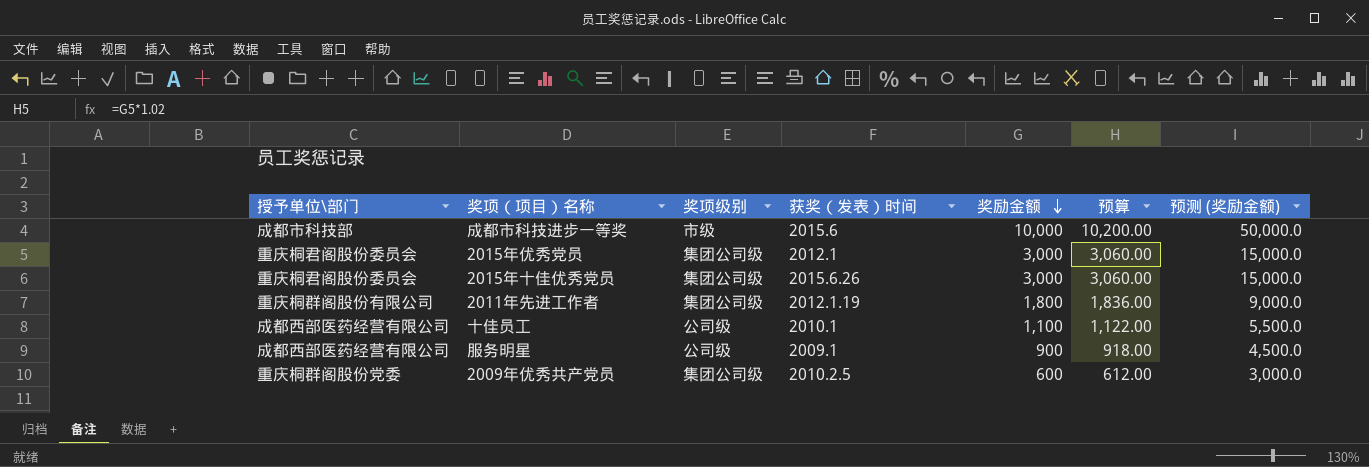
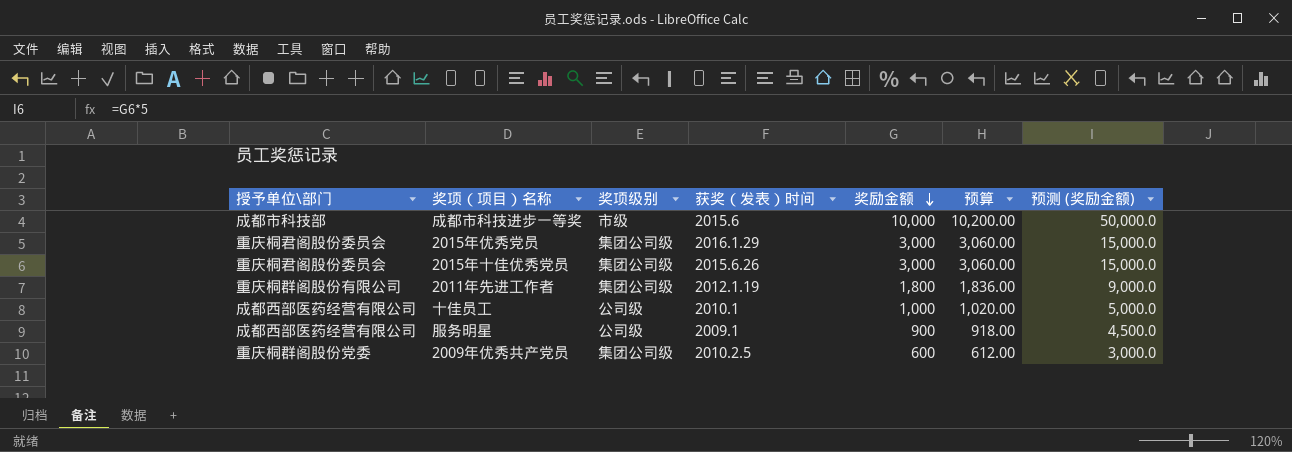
2015年优秀党员 | 获奖（发表）时间: 2012.1 -> 2016.1.29
十佳员工 | 奖励金额: 1,100 -> 1,000
十佳员工 | 预算: 1,122.00 -> 1,020.00
十佳员工 | 预测 (奖励金额): 5,500.0 -> 5,000.0

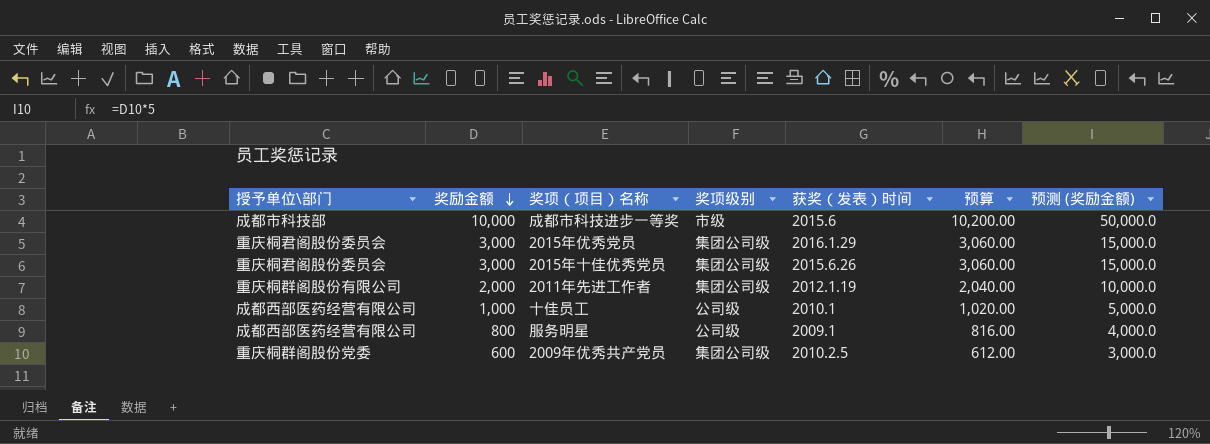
column 奖励金额 | position: 5 -> 2
2011年先进工作者 | 奖励金额: 1,800 -> 2,000
2011年先进工作者 | 预算: 1,836.00 -> 2,040.00
2011年先进工作者 | 预测 (奖励金额): 9,000.0 -> 10,000.0
服务明星 | 奖励金额: 900 -> 800
服务明星 | 预算: 918.00 -> 816.00
服务明星 | 预测 (奖励金额): 4,500.0 -> 4,000.0

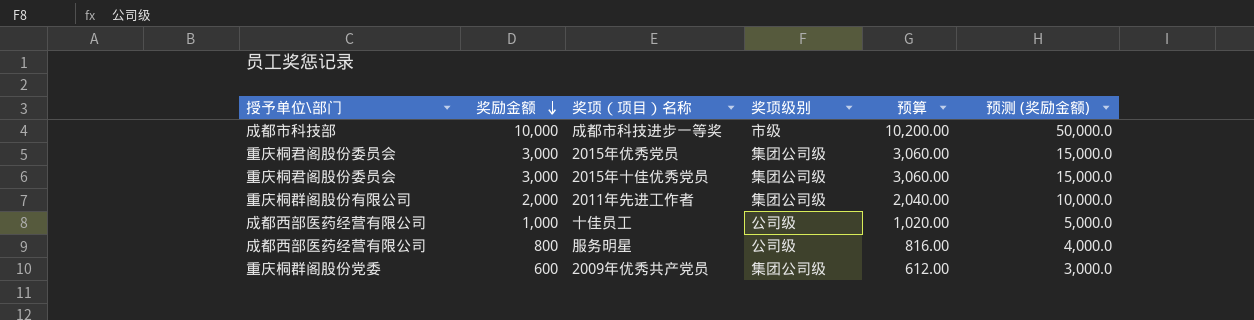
column 获奖（发表）时间 | position: 5 -> none

